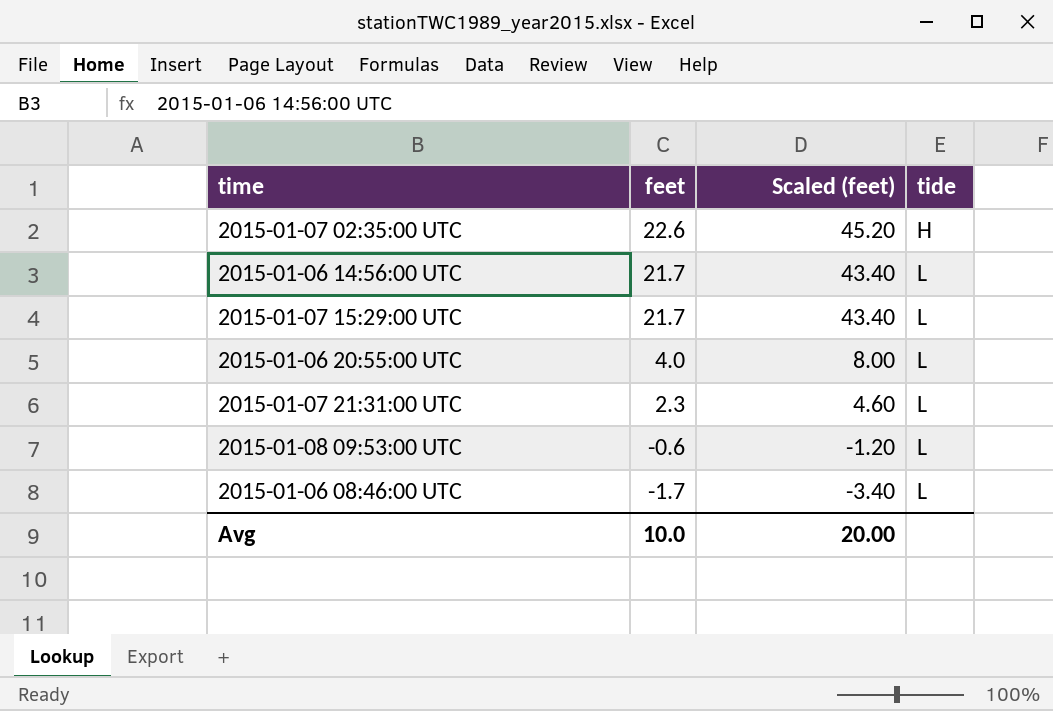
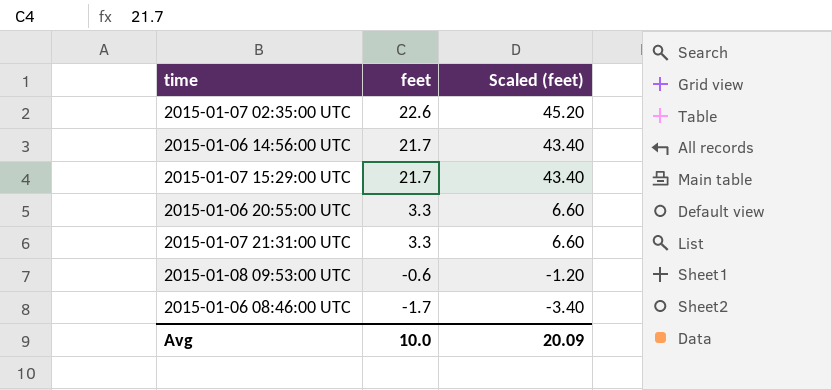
column tide | position: 4 -> none
2015-01-06 20:55:00 UTC | feet: 4.0 -> 3.3
2015-01-06 20:55:00 UTC | Scaled (feet): 8.00 -> 6.60
2015-01-07 21:31:00 UTC | feet: 2.3 -> 3.3
2015-01-07 21:31:00 UTC | Scaled (feet): 4.60 -> 6.60
Avg | Scaled (feet): 20.00 -> 20.09

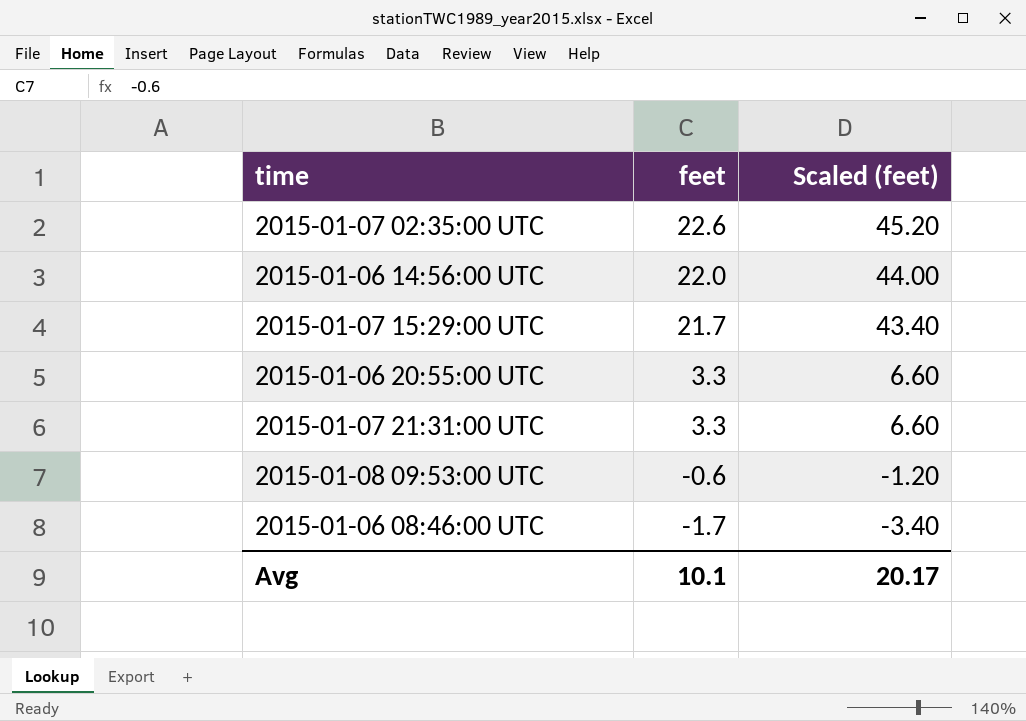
2015-01-06 14:56:00 UTC | feet: 21.7 -> 22.0
2015-01-06 14:56:00 UTC | Scaled (feet): 43.40 -> 44.00
Avg | feet: 10.0 -> 10.1
Avg | Scaled (feet): 20.09 -> 20.17

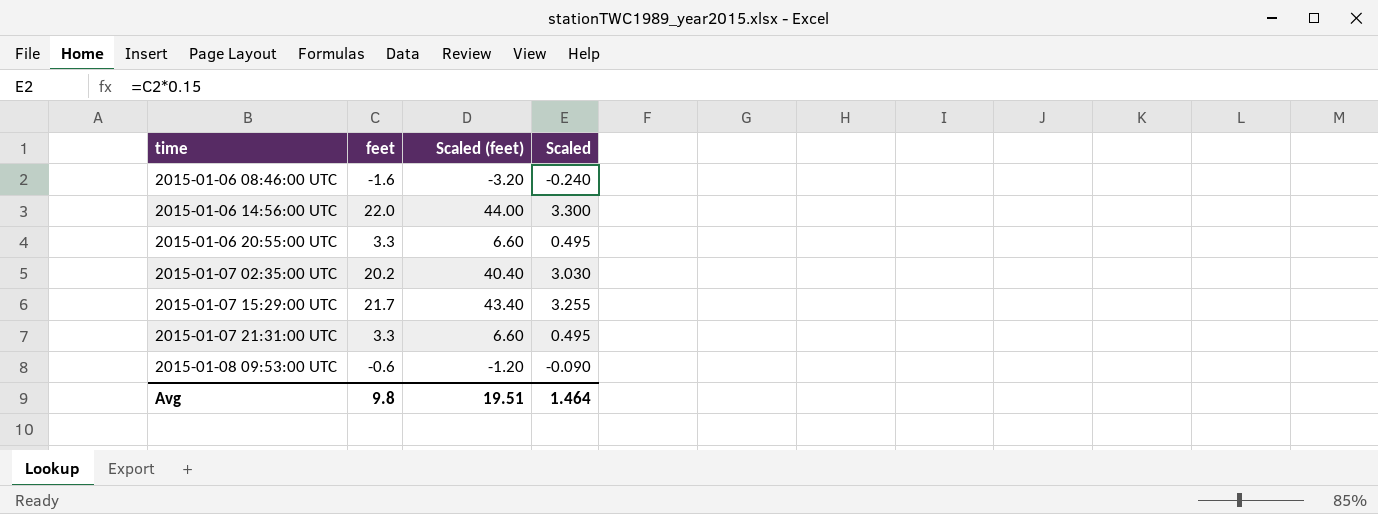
row order: feet descending -> time ascending
column Scaled | formula: none -> [feet] * 0.15
2015-01-06 08:46:00 UTC | feet: -1.7 -> -1.6
2015-01-06 08:46:00 UTC | Scaled (feet): -3.40 -> -3.20
2015-01-07 02:35:00 UTC | feet: 22.6 -> 20.2
2015-01-07 02:35:00 UTC | Scaled (feet): 45.20 -> 40.40
Avg | feet: 10.1 -> 9.8
Avg | Scaled (feet): 20.17 -> 19.51

